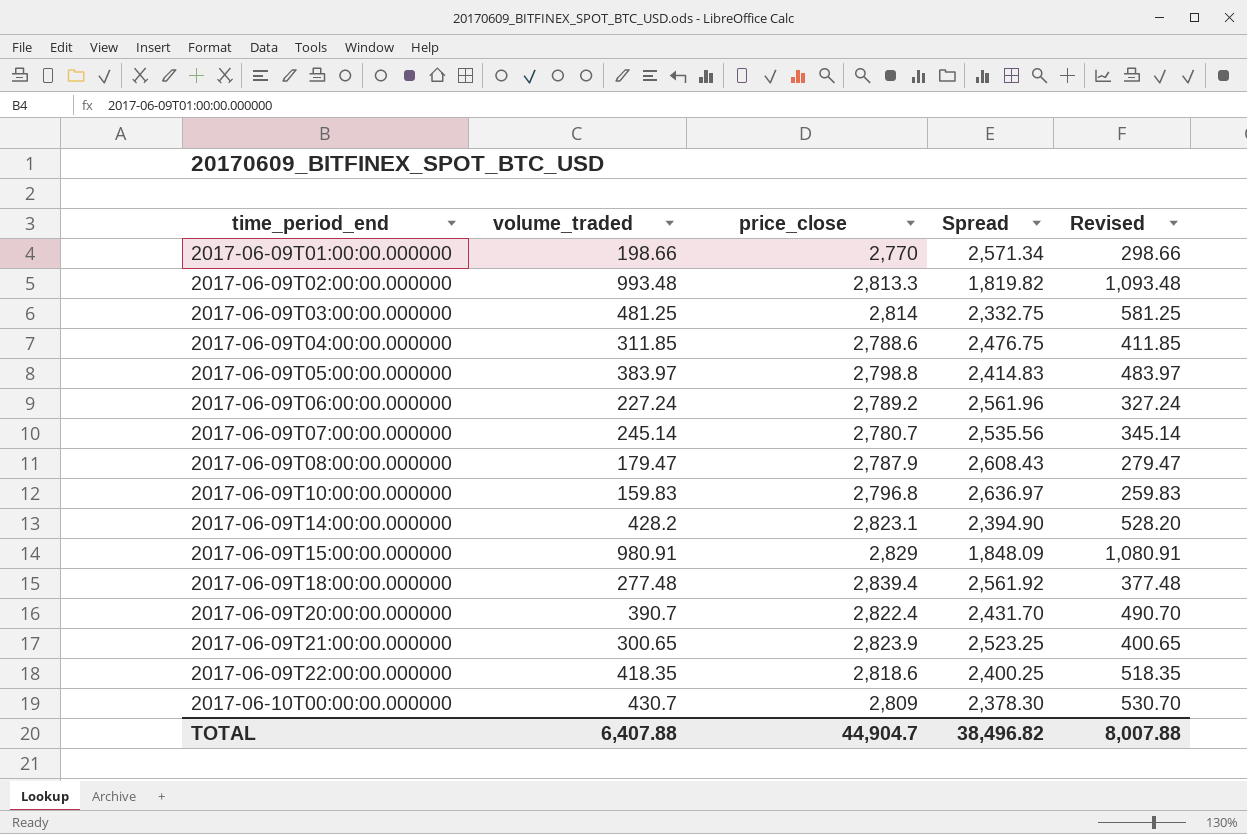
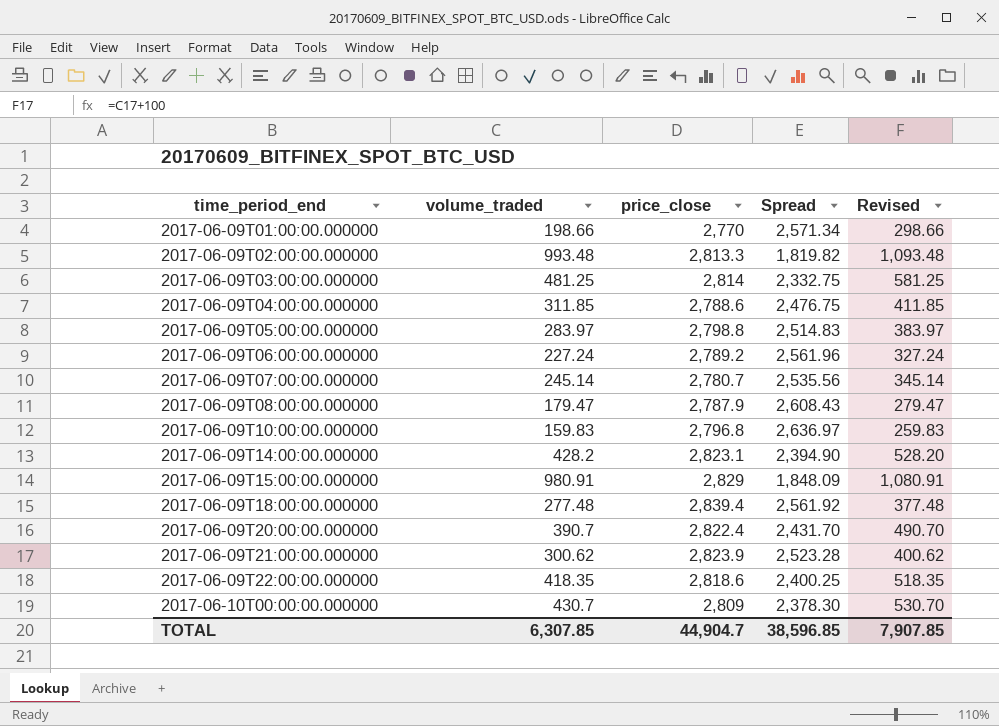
2017-06-09T05:00:00.000000 | volume_traded: 383.97 -> 283.97
2017-06-09T05:00:00.000000 | Spread: 2,414.83 -> 2,514.83
2017-06-09T05:00:00.000000 | Revised: 483.97 -> 383.97
2017-06-09T21:00:00.000000 | volume_traded: 300.65 -> 300.62
2017-06-09T21:00:00.000000 | Spread: 2,523.25 -> 2,523.28
2017-06-09T21:00:00.000000 | Revised: 400.65 -> 400.62
TOTAL | volume_traded: 6,407.88 -> 6,307.85
TOTAL | Spread: 38,496.82 -> 38,596.85
TOTAL | Revised: 8,007.88 -> 7,907.85

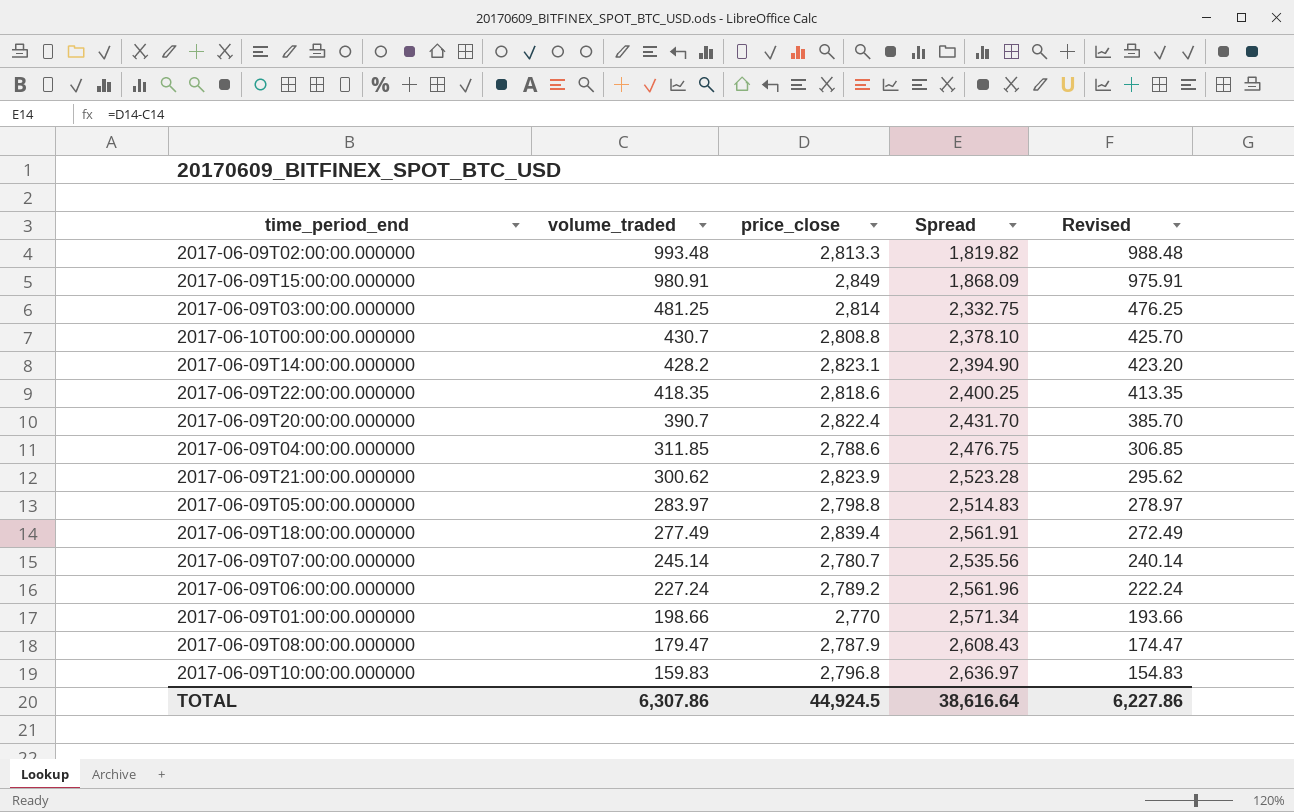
row order: time_period_end ascending -> volume_traded descending
column Revised | formula: [volume_traded] + 100 -> [volume_traded] - 5
2017-06-09T15:00:00.000000 | price_close: 2,829 -> 2,849
2017-06-09T15:00:00.000000 | Spread: 1,848.09 -> 1,868.09
2017-06-10T00:00:00.000000 | price_close: 2,809 -> 2,808.8
2017-06-10T00:00:00.000000 | Spread: 2,378.30 -> 2,378.10
2017-06-09T18:00:00.000000 | volume_traded: 277.48 -> 277.49
2017-06-09T18:00:00.000000 | Spread: 2,561.92 -> 2,561.91
TOTAL | volume_traded: 6,307.85 -> 6,307.86
TOTAL | price_close: 44,904.7 -> 44,924.5
TOTAL | Spread: 38,596.85 -> 38,616.64
TOTAL | Revised: 7,907.85 -> 6,227.86

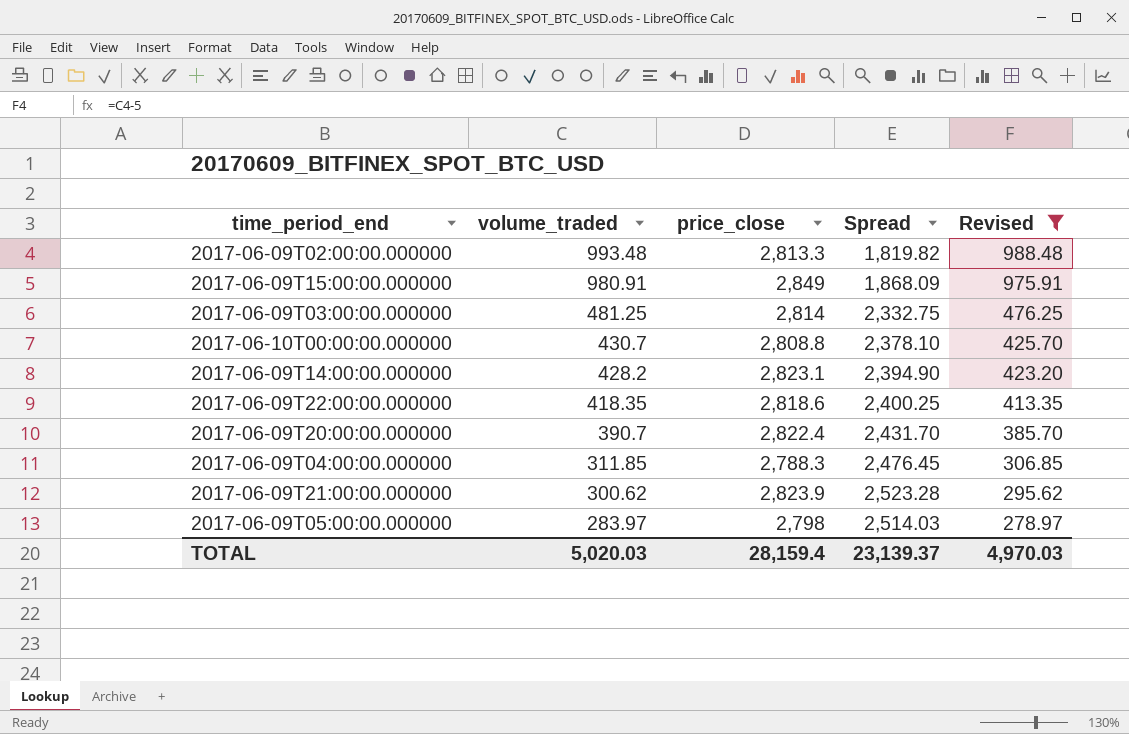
filter: none -> Revised >= 278.97
2017-06-09T04:00:00.000000 | price_close: 2,788.6 -> 2,788.3
2017-06-09T04:00:00.000000 | Spread: 2,476.75 -> 2,476.45
2017-06-09T05:00:00.000000 | price_close: 2,798.8 -> 2,798
2017-06-09T05:00:00.000000 | Spread: 2,514.83 -> 2,514.03
TOTAL | volume_traded: 6,307.86 -> 5,020.03
TOTAL | price_close: 44,924.5 -> 28,159.4
TOTAL | Spread: 38,616.64 -> 23,139.37
TOTAL | Revised: 6,227.86 -> 4,970.03

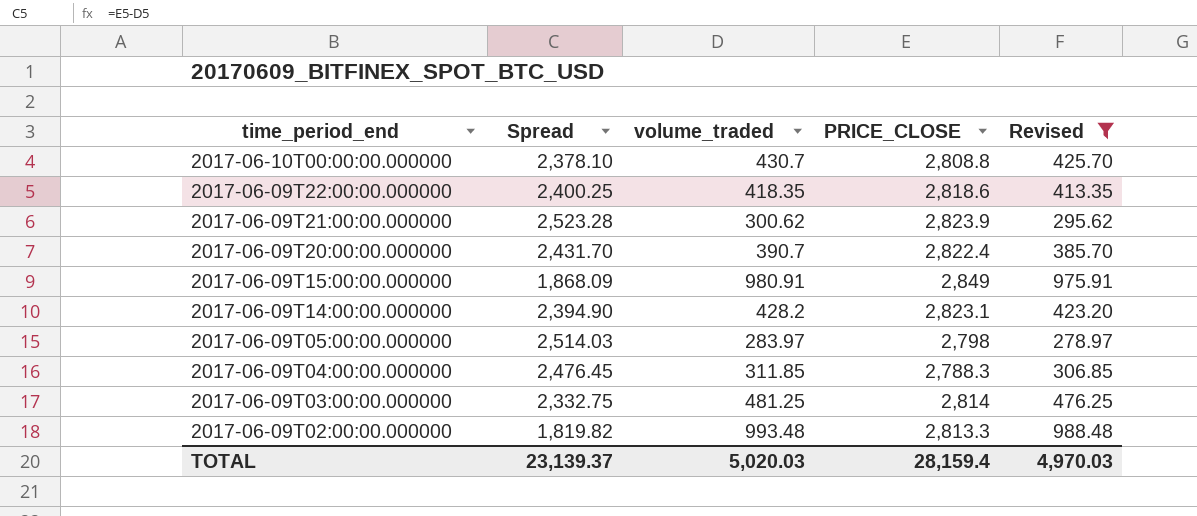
row order: volume_traded descending -> time_period_end descending
column Spread | position: 4 -> 2
column name: price_close -> PRICE_CLOSE

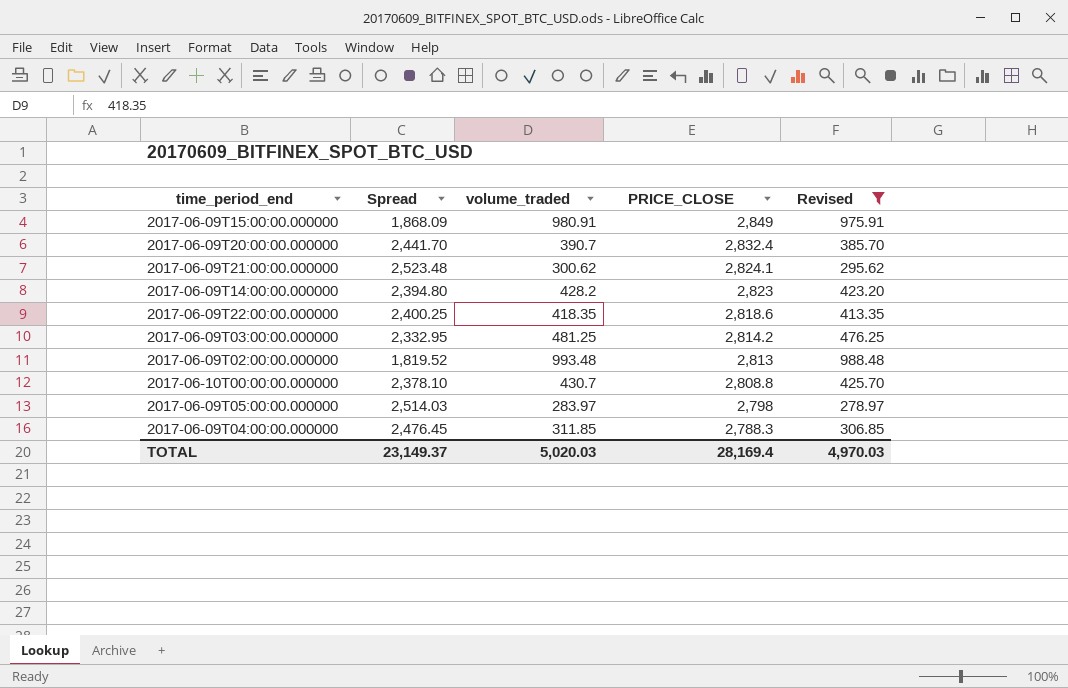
row order: time_period_end descending -> PRICE_CLOSE descending
2017-06-09T20:00:00.000000 | Spread: 2,431.70 -> 2,441.70
2017-06-09T20:00:00.000000 | PRICE_CLOSE: 2,822.4 -> 2,832.4
2017-06-09T21:00:00.000000 | Spread: 2,523.28 -> 2,523.48
2017-06-09T21:00:00.000000 | PRICE_CLOSE: 2,823.9 -> 2,824.1
2017-06-09T14:00:00.000000 | Spread: 2,394.90 -> 2,394.80
2017-06-09T14:00:00.000000 | PRICE_CLOSE: 2,823.1 -> 2,823
2017-06-09T03:00:00.000000 | Spread: 2,332.75 -> 2,332.95
2017-06-09T03:00:00.000000 | PRICE_CLOSE: 2,814 -> 2,814.2
2017-06-09T02:00:00.000000 | Spread: 1,819.82 -> 1,819.52
2017-06-09T02:00:00.000000 | PRICE_CLOSE: 2,813.3 -> 2,813
TOTAL | Spread: 23,139.37 -> 23,149.37
TOTAL | PRICE_CLOSE: 28,159.4 -> 28,169.4

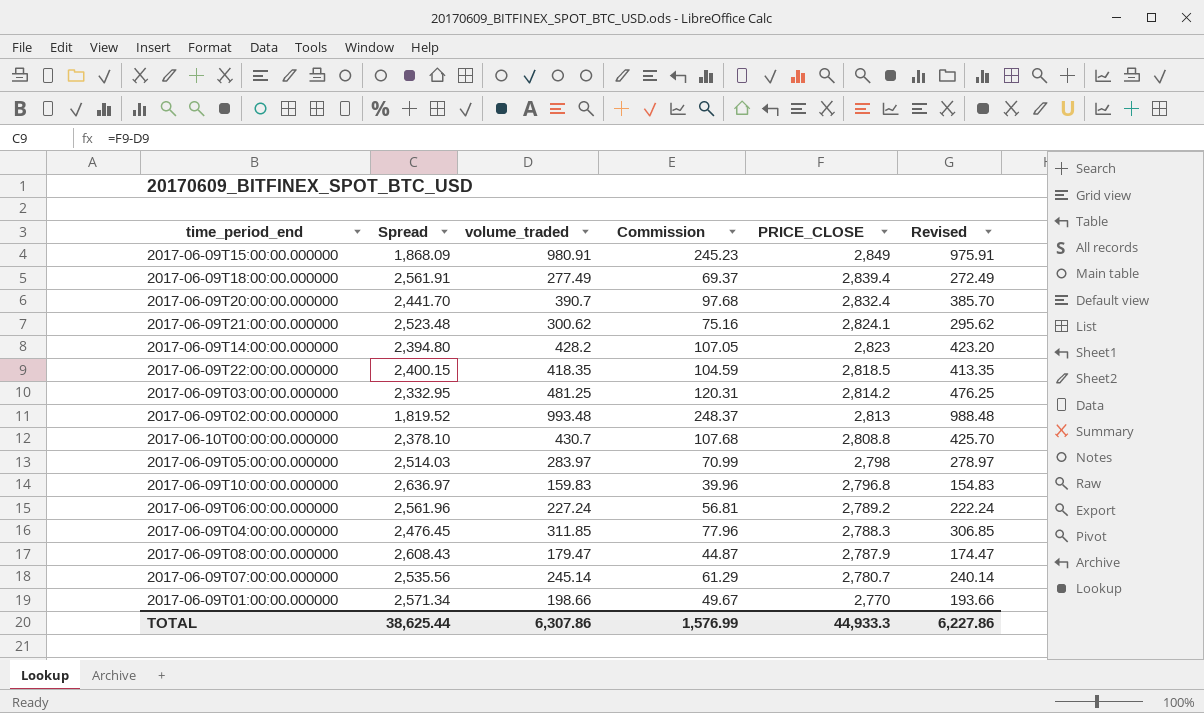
filter: Revised >= 278.97 -> none
column Commission | formula: none -> [volume_traded] * 0.25
2017-06-09T22:00:00.000000 | Spread: 2,400.25 -> 2,400.15
2017-06-09T22:00:00.000000 | PRICE_CLOSE: 2,818.6 -> 2,818.5
TOTAL | Spread: 23,149.37 -> 38,625.44
TOTAL | volume_traded: 5,020.03 -> 6,307.86
TOTAL | PRICE_CLOSE: 28,169.4 -> 44,933.3
TOTAL | Revised: 4,970.03 -> 6,227.86

